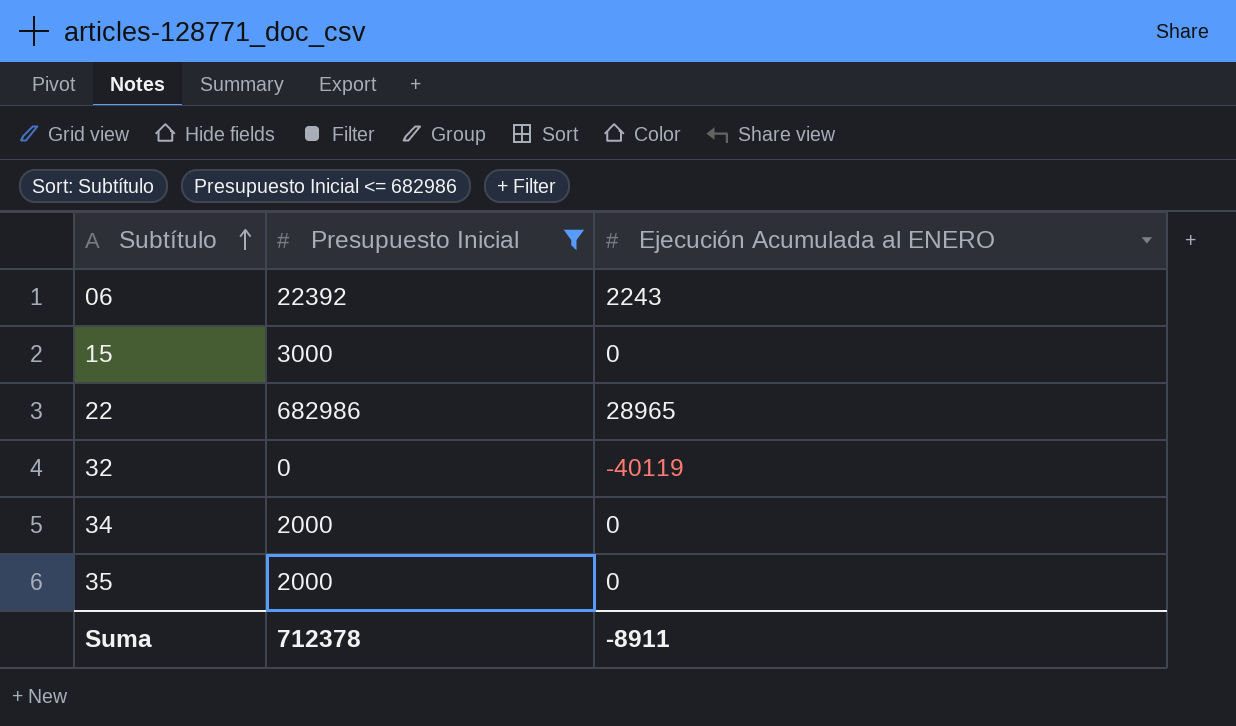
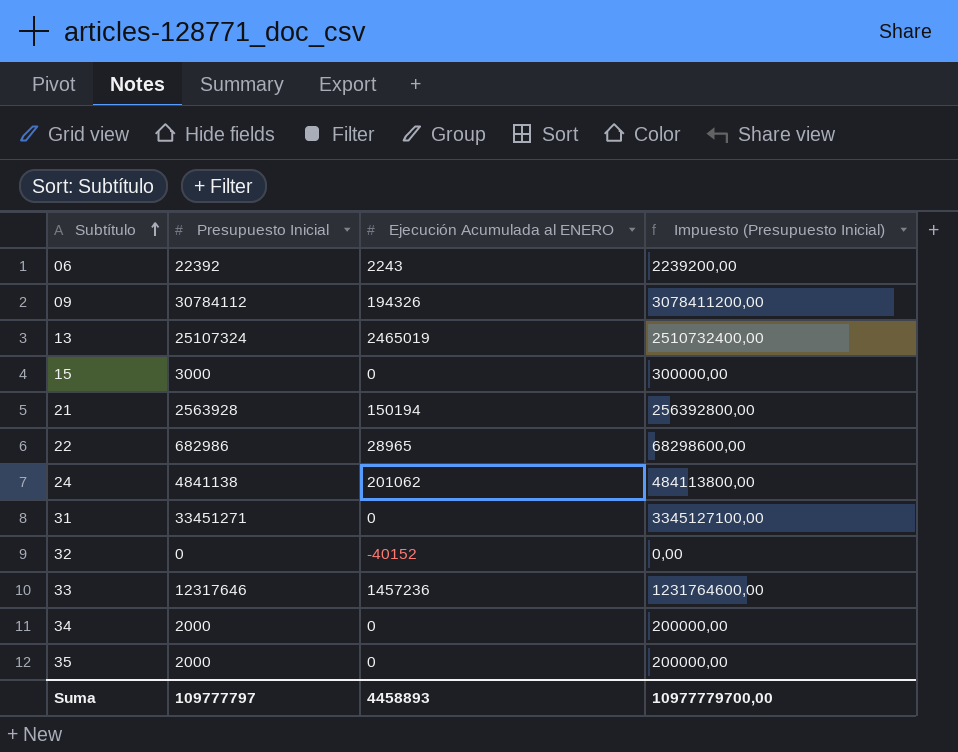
filter: Presupuesto Inicial <= 682986 -> none
column Impuesto (Presupuesto Inicial) | formula: none -> [Presupuesto Inicial] * 100
32 | Ejecución Acumulada al ENERO: -40119 -> -40152
Suma | Presupuesto Inicial: 712378 -> 109777797
Suma | Ejecución Acumulada al ENERO: -8911 -> 4458893

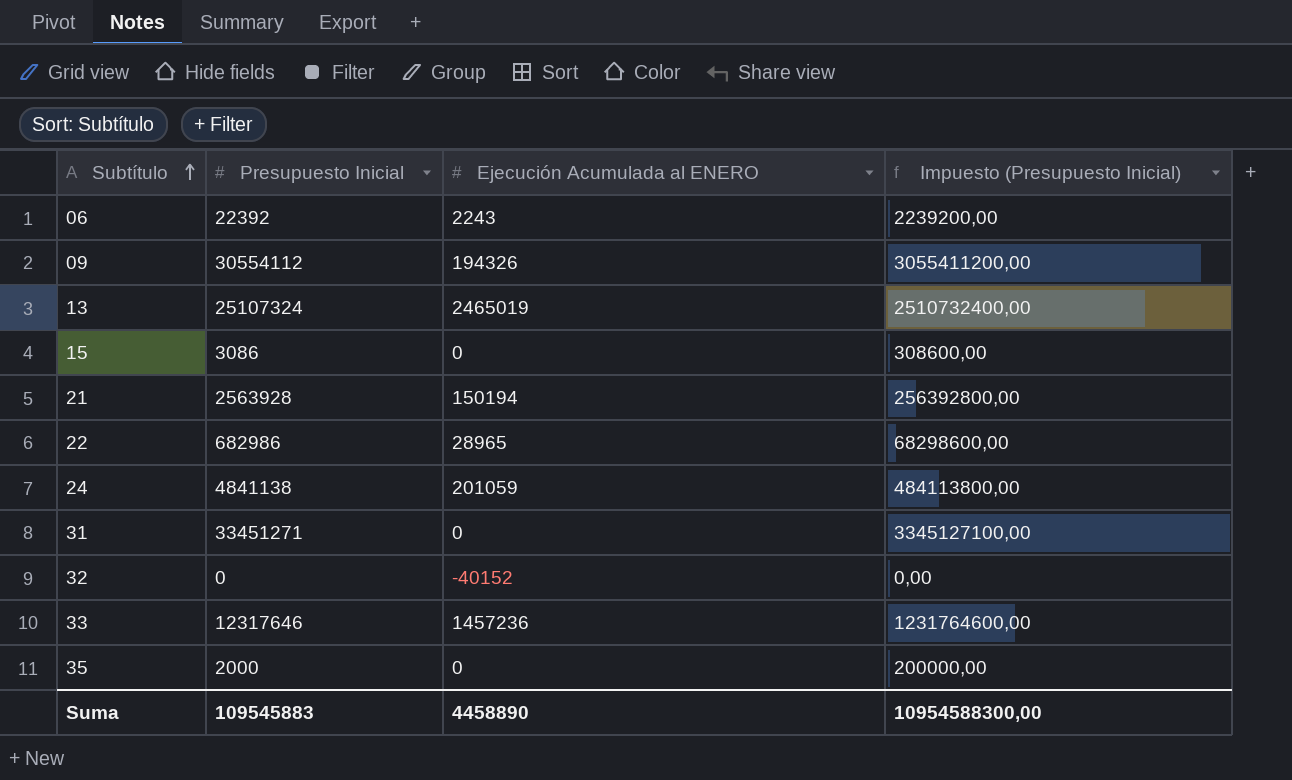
row 34: 2000 | 0 | 200000,00 -> none
09 | Presupuesto Inicial: 30784112 -> 30554112
09 | Impuesto (Presupuesto Inicial): 3078411200,00 -> 3055411200,00
15 | Presupuesto Inicial: 3000 -> 3086
15 | Impuesto (Presupuesto Inicial): 300000,00 -> 308600,00
24 | Ejecución Acumulada al ENERO: 201062 -> 201059
Suma | Presupuesto Inicial: 109777797 -> 109545883
Suma | Ejecución Acumulada al ENERO: 4458893 -> 4458890
Suma | Impuesto (Presupuesto Inicial): 10977779700,00 -> 10954588300,00

